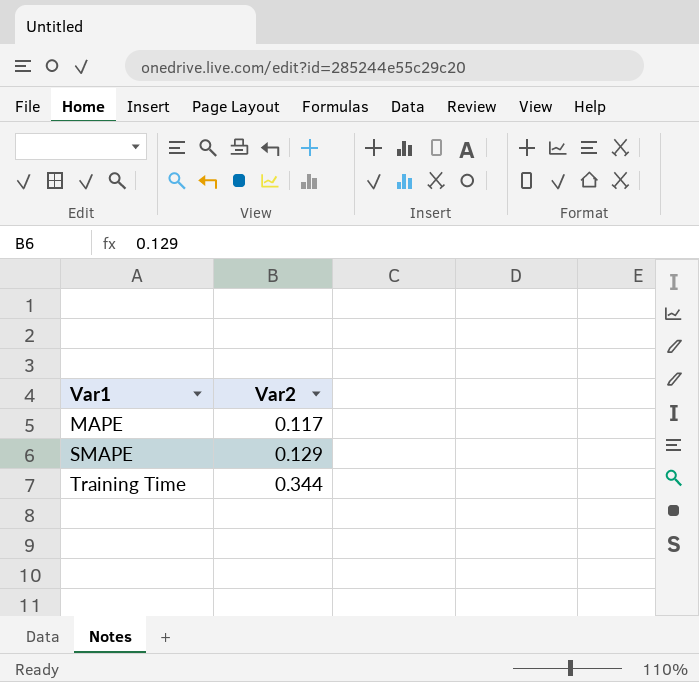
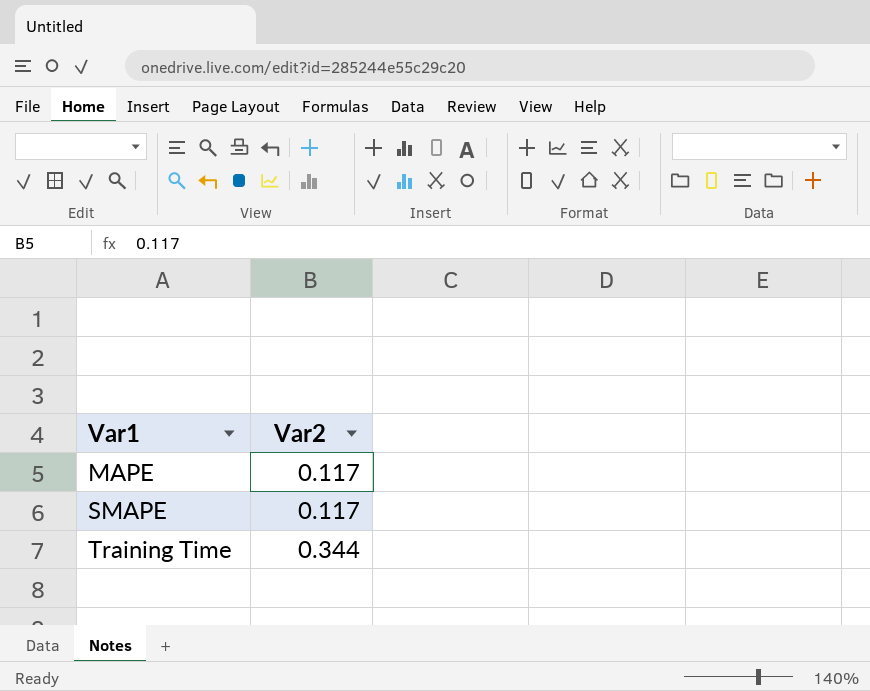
SMAPE | Var2: 0.129 -> 0.117

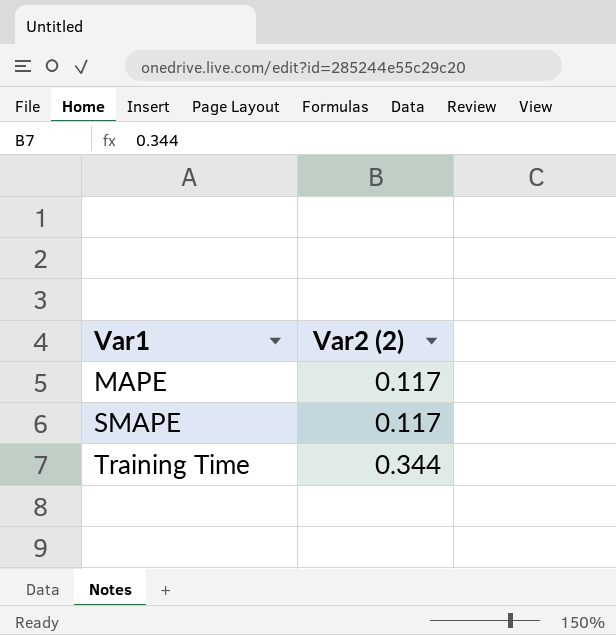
column name: Var2 -> Var2 (2)

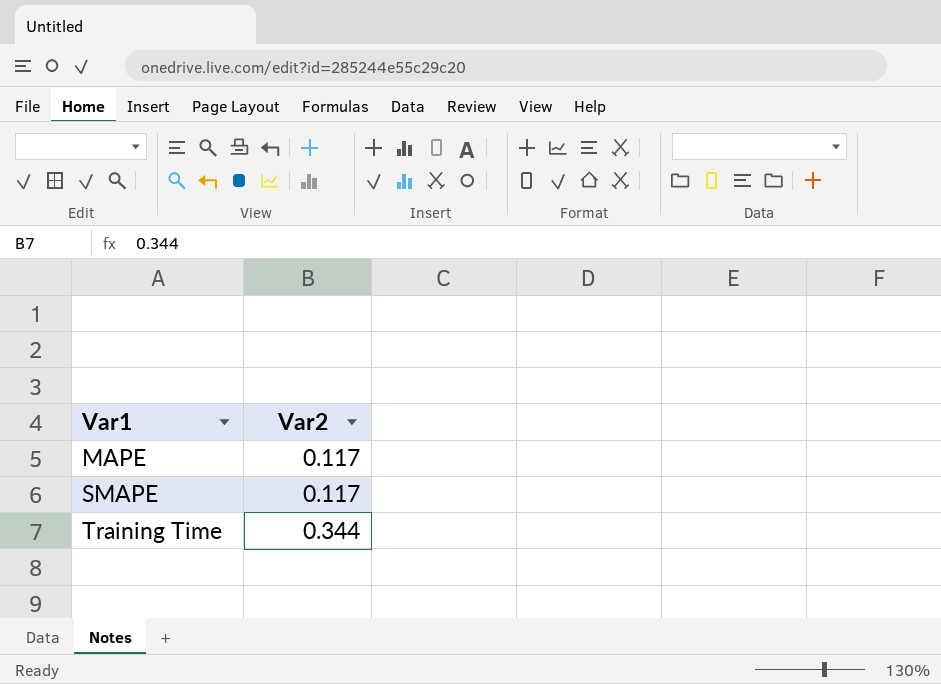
column name: Var2 (2) -> Var2

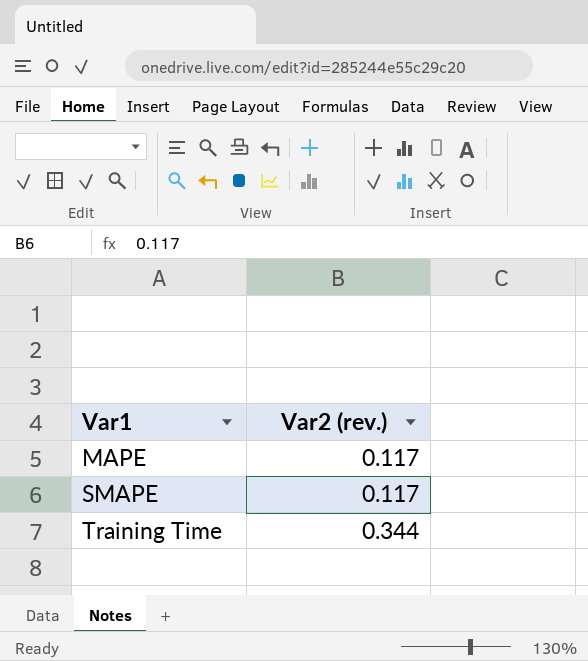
column name: Var2 -> Var2 (rev.)

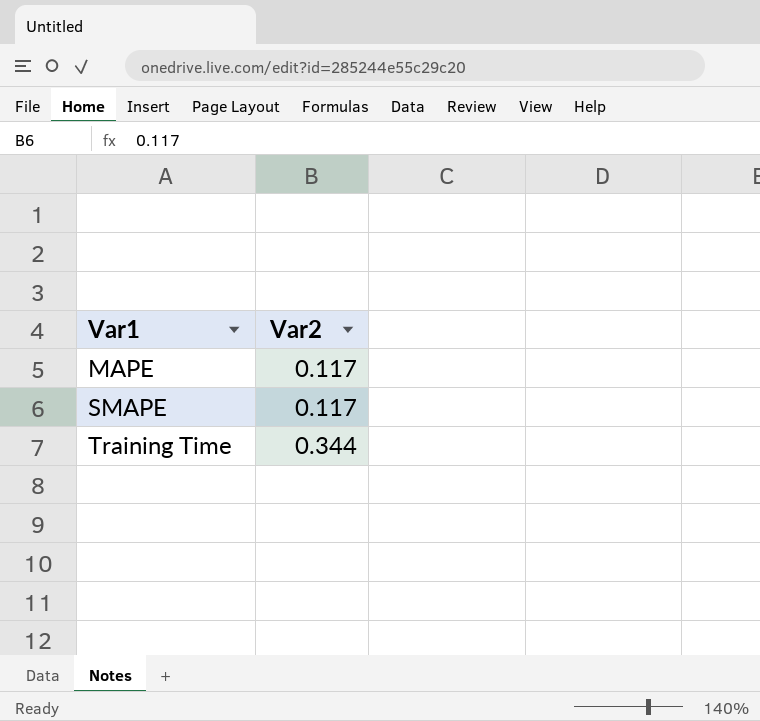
column name: Var2 (rev.) -> Var2

